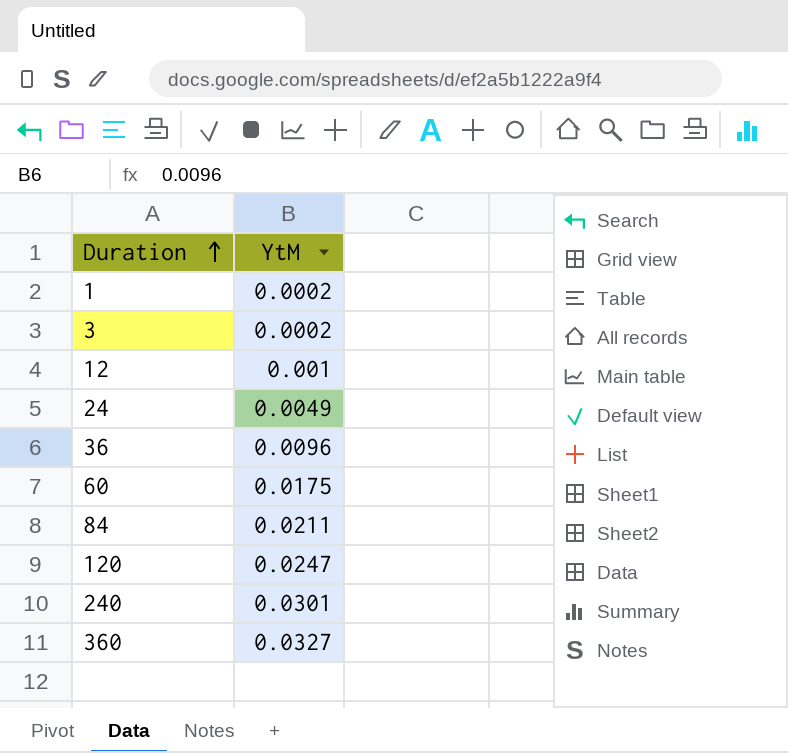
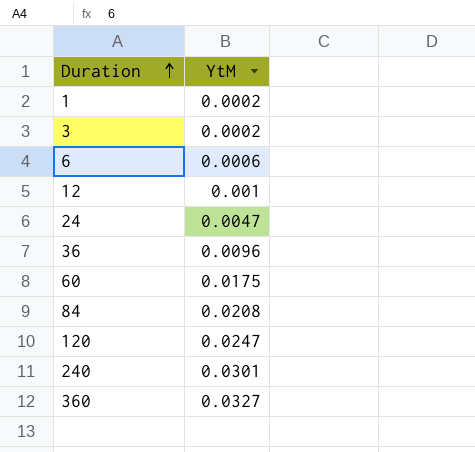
row 6: none -> 0.0006
24 | YtM: 0.0049 -> 0.0047
84 | YtM: 0.0211 -> 0.0208

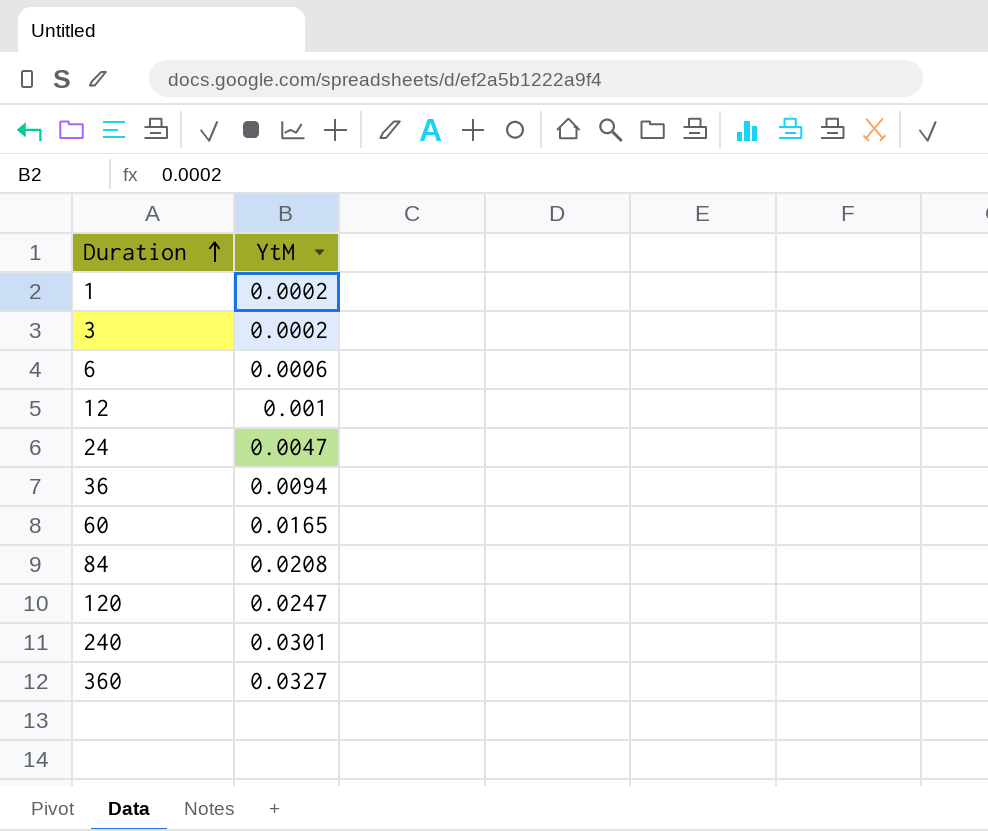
36 | YtM: 0.0096 -> 0.0094
60 | YtM: 0.0175 -> 0.0165

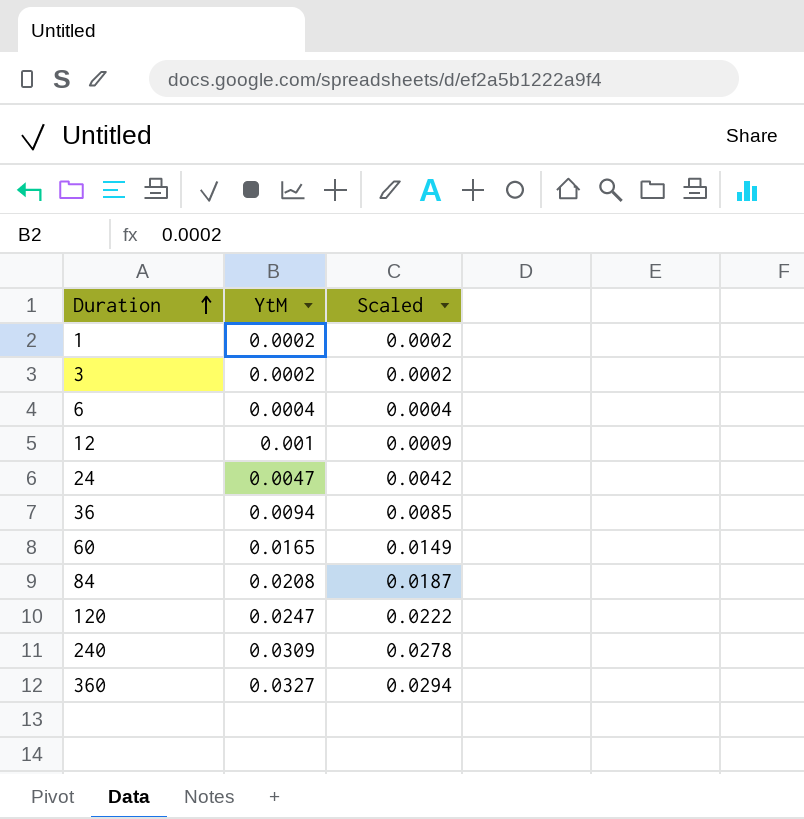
column Scaled | formula: none -> [YtM] * 0.9
6 | YtM: 0.0006 -> 0.0004
240 | YtM: 0.0301 -> 0.0309

